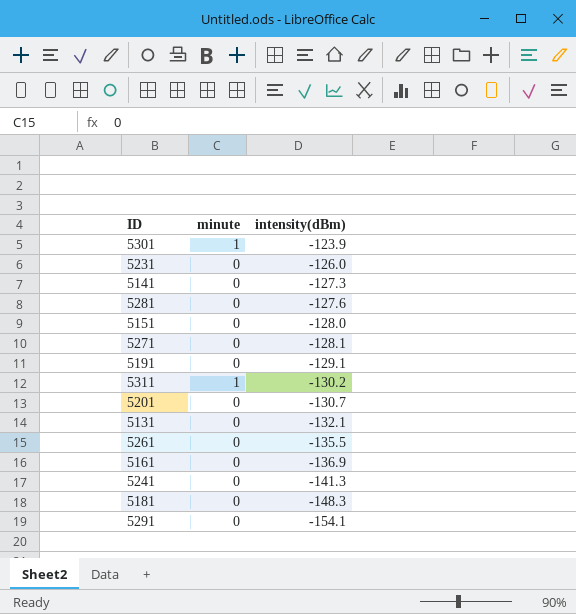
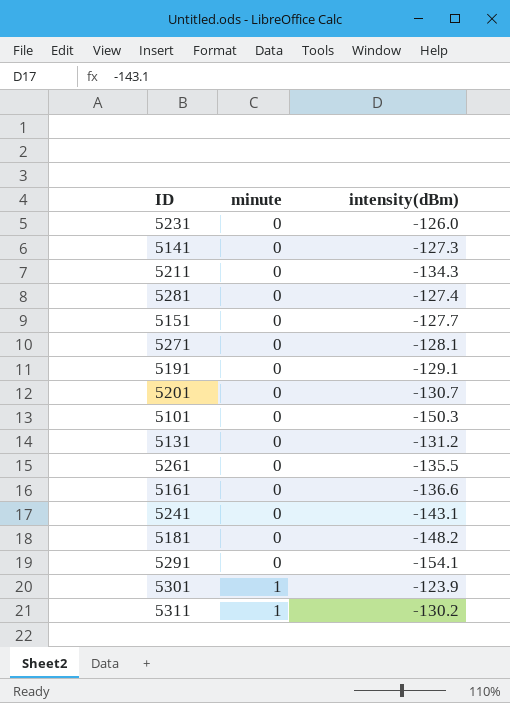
row order: intensity(dBm) descending -> minute ascending
row 5211: none -> 0 | -134.3
5281 | intensity(dBm): -127.6 -> -127.4
5151 | intensity(dBm): -128.0 -> -127.7
row 5101: none -> 0 | -150.3
5131 | intensity(dBm): -132.1 -> -131.2
5161 | intensity(dBm): -136.9 -> -136.6
5241 | intensity(dBm): -141.3 -> -143.1
5181 | intensity(dBm): -148.3 -> -148.2

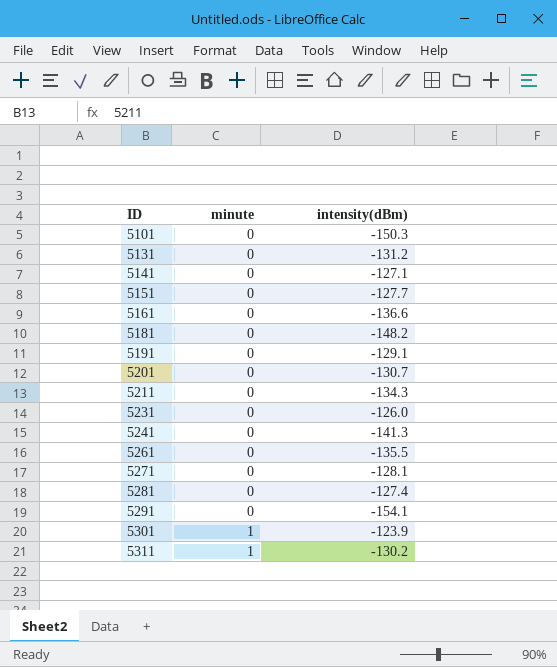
row order: minute ascending -> ID ascending
5141 | intensity(dBm): -127.3 -> -127.1
5241 | intensity(dBm): -143.1 -> -141.3

